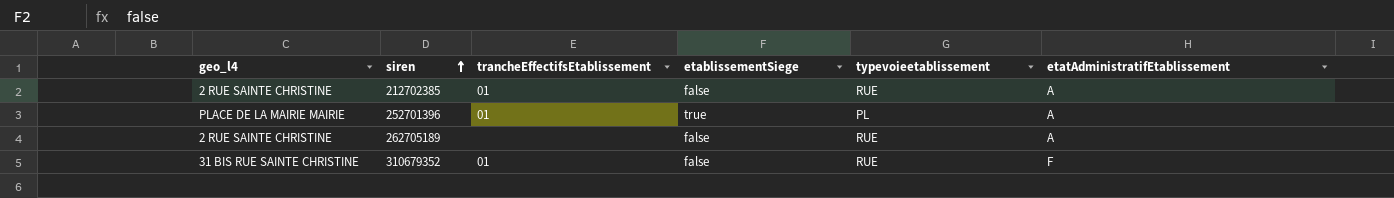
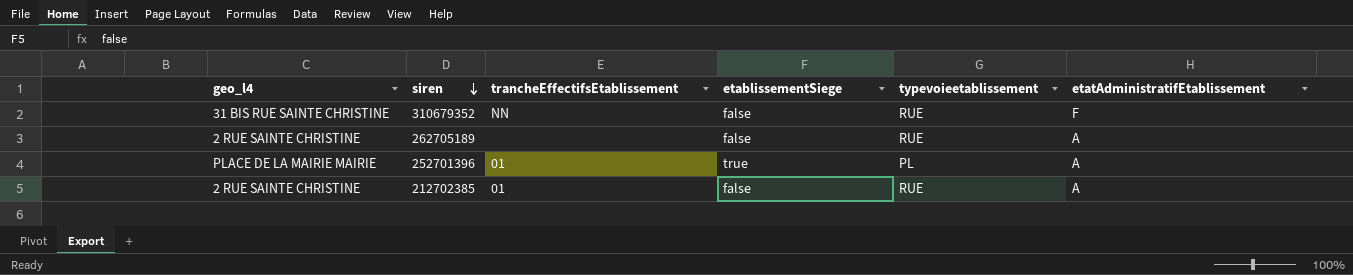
row order: siren ascending -> siren descending
310679352 | trancheEffectifsEtablissement: 01 -> NN

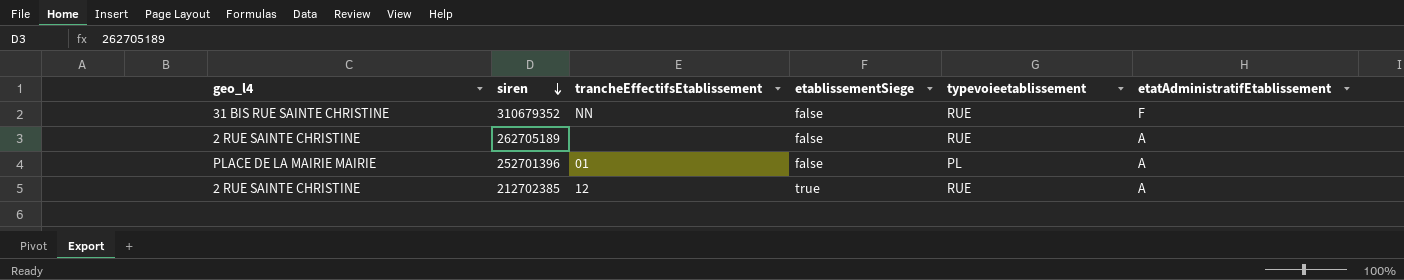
252701396 | etablissementSiege: true -> false
212702385 | trancheEffectifsEtablissement: 01 -> 12
212702385 | etablissementSiege: false -> true

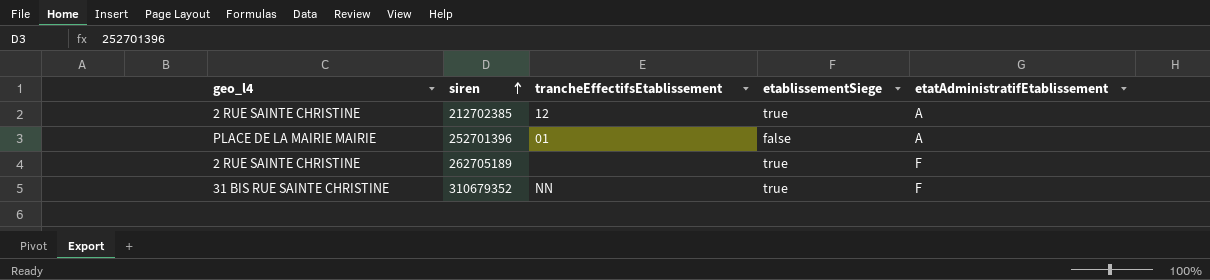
row order: siren descending -> siren ascending
column typevoieetablissement | position: 5 -> none
262705189 | etablissementSiege: false -> true
262705189 | etatAdministratifEtablissement: A -> F
310679352 | etablissementSiege: false -> true

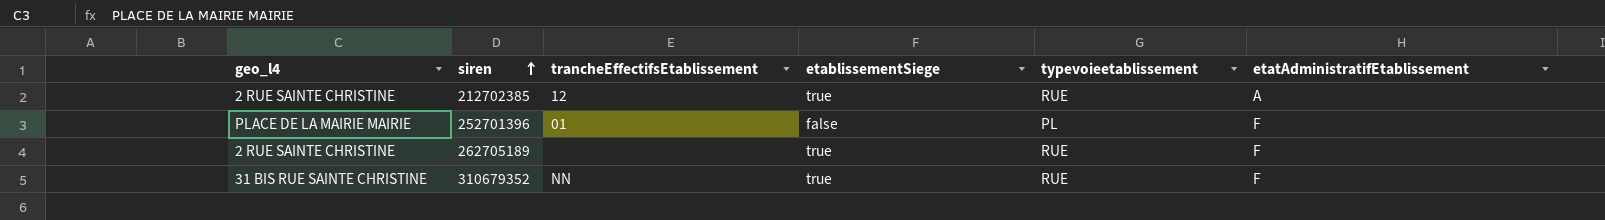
column typevoieetablissement | position: none -> 5
252701396 | etatAdministratifEtablissement: A -> F

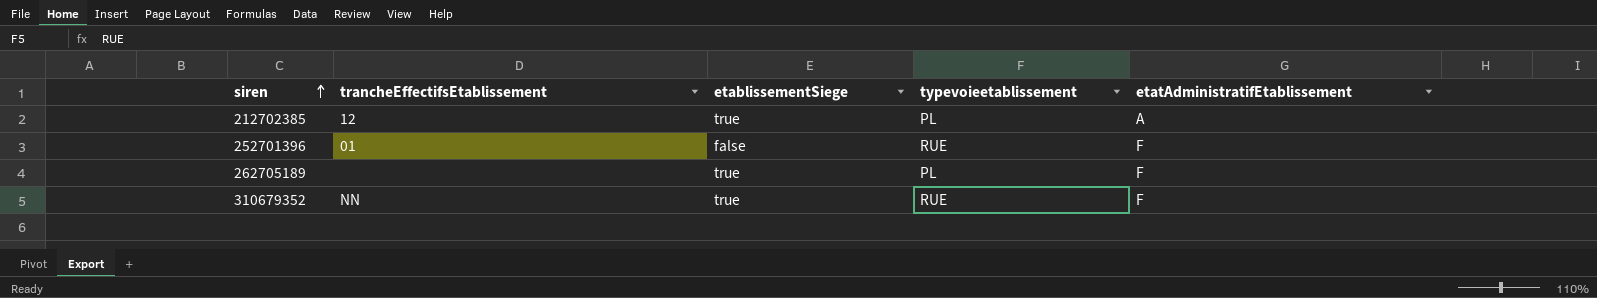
column geo_l4 | position: 1 -> none
212702385 | typevoieetablissement: RUE -> PL
252701396 | typevoieetablissement: PL -> RUE
262705189 | typevoieetablissement: RUE -> PL

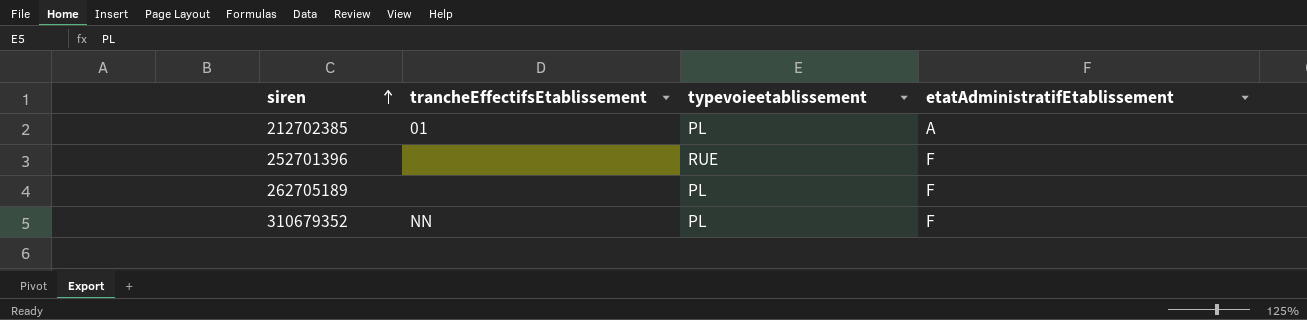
column etablissementSiege | position: 3 -> none
212702385 | trancheEffectifsEtablissement: 12 -> 01
252701396 | trancheEffectifsEtablissement: 01 -> none
310679352 | typevoieetablissement: RUE -> PL

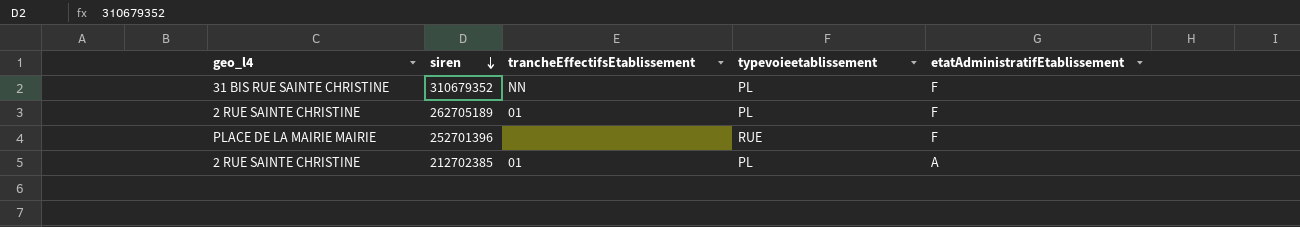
row order: siren ascending -> siren descending
column geo_l4 | position: none -> 1
262705189 | trancheEffectifsEtablissement: none -> 01

